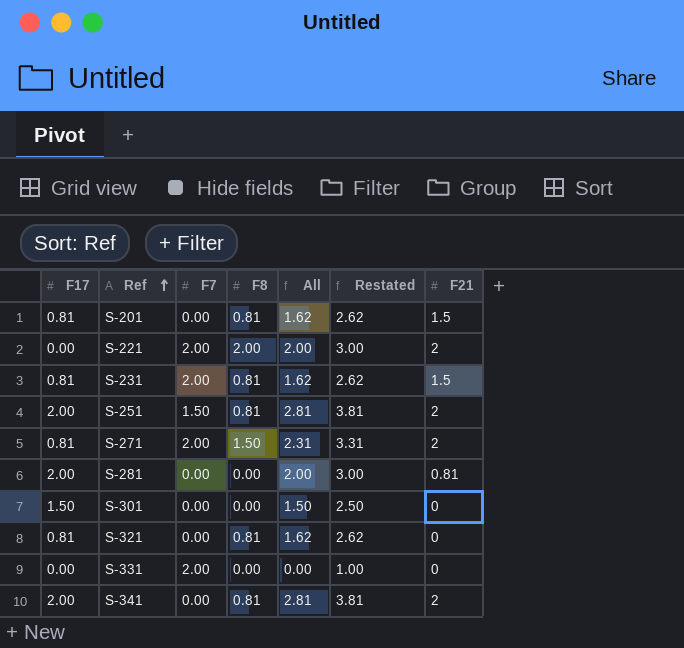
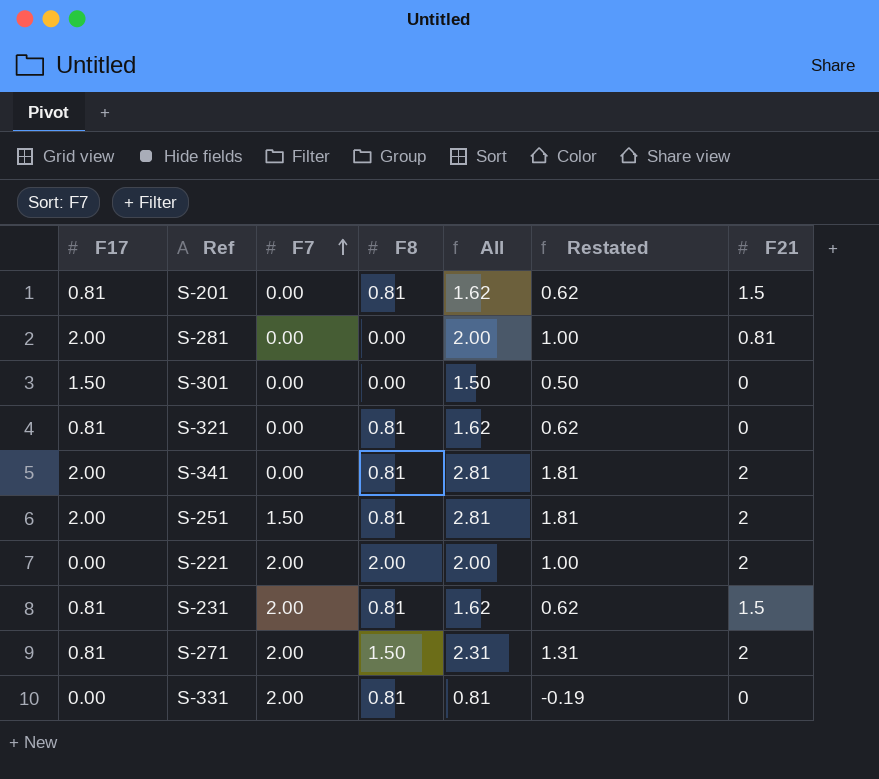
row order: Ref ascending -> F7 ascending
column Restated | formula: [All] + 1 -> [All] - 1
S-331 | F8: 0.00 -> 0.81
S-331 | All: 0.00 -> 0.81

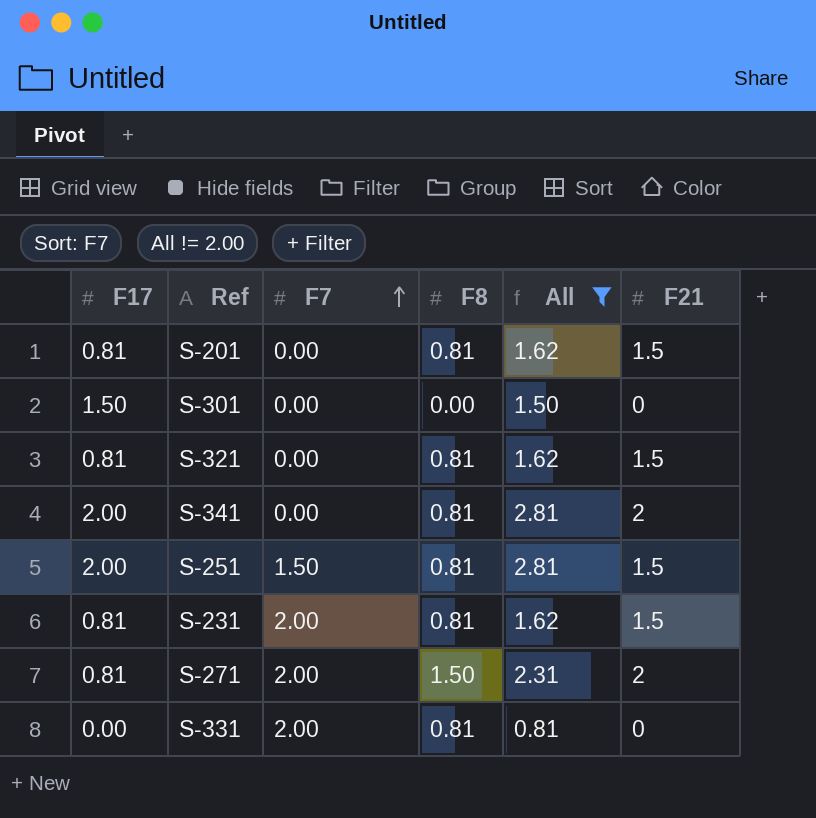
filter: none -> All != 2.00
column Restated | formula: [All] - 1 -> none
S-321 | F21: 0 -> 1.5
S-251 | F21: 2 -> 1.5

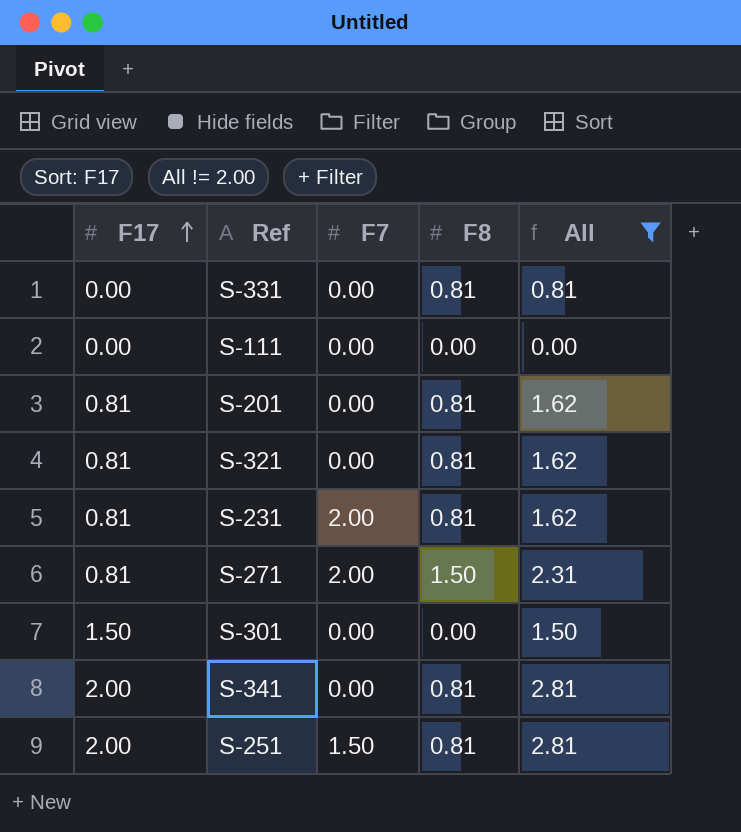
row order: F7 ascending -> F17 ascending
column F21 | position: 6 -> none
S-331 | F7: 2.00 -> 0.00
row S-111: none -> 0.00 | 0.00 | 0.00 | 0.00

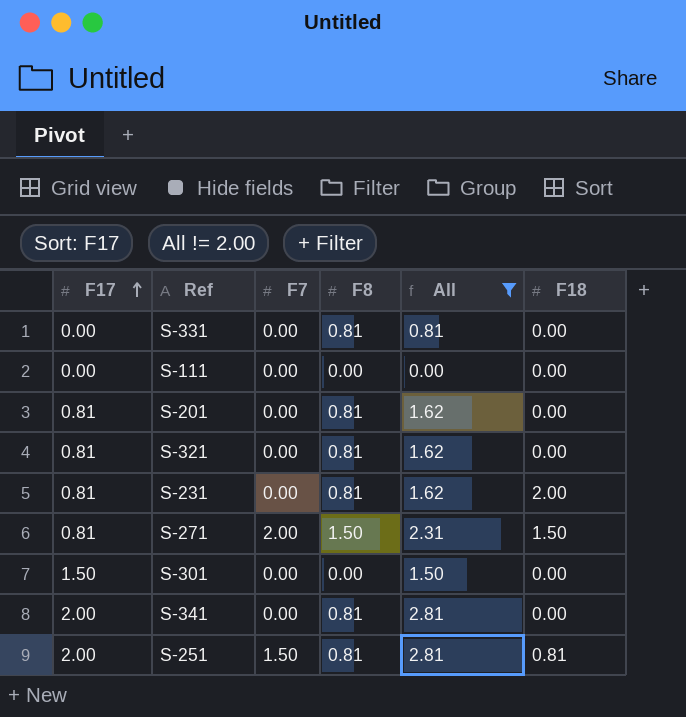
column F18 | position: none -> 6
S-231 | F7: 2.00 -> 0.00

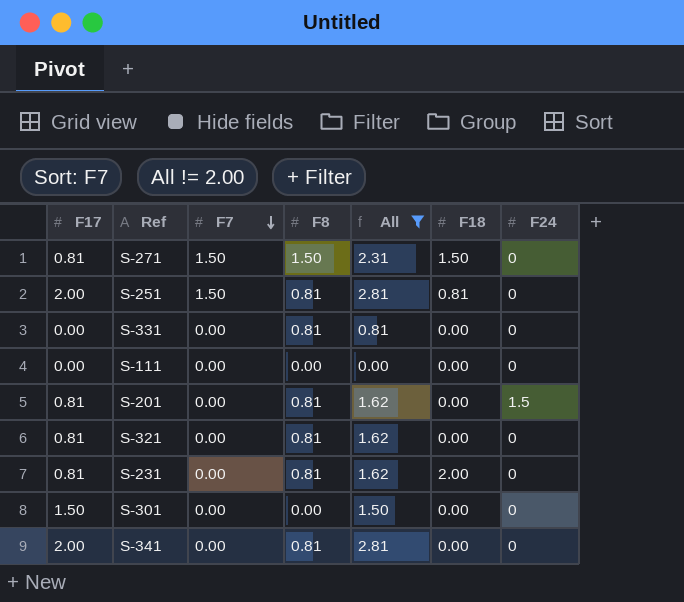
row order: F17 ascending -> F7 descending
column F24 | position: none -> 7
S-271 | F7: 2.00 -> 1.50

